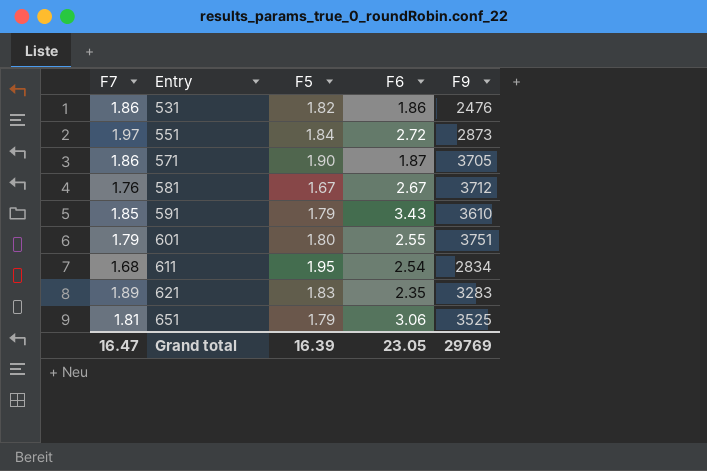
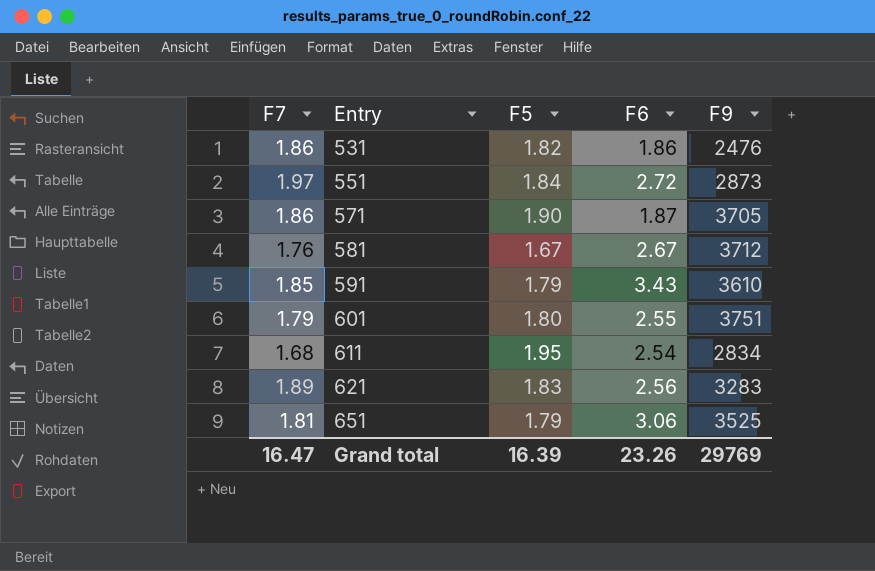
621 | F6: 2.35 -> 2.56
Grand total | F6: 23.05 -> 23.26

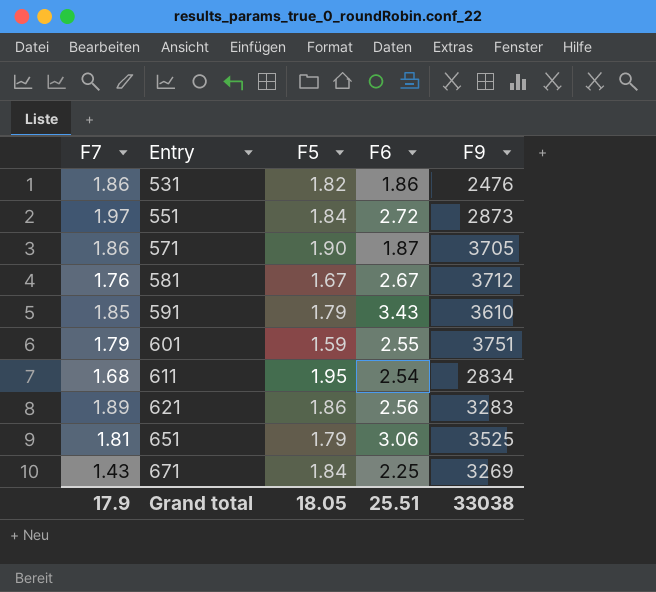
601 | F5: 1.80 -> 1.59
621 | F5: 1.83 -> 1.86
row 671: none -> 1.43 | 1.84 | 2.25 | 3269
Grand total | F7: 16.47 -> 17.9
Grand total | F5: 16.39 -> 18.05
Grand total | F6: 23.26 -> 25.51
Grand total | F9: 29769 -> 33038

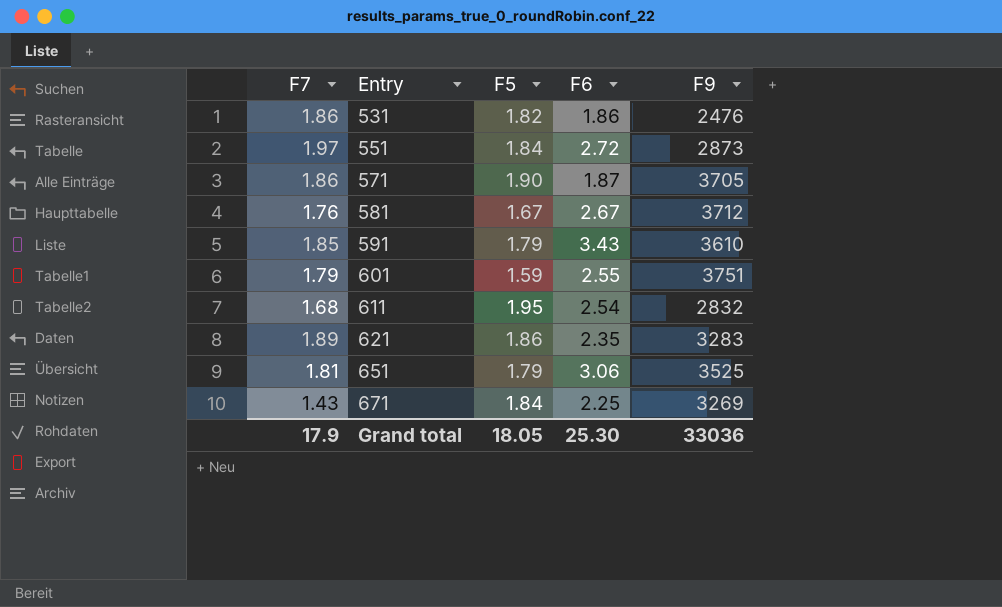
611 | F9: 2834 -> 2832
621 | F6: 2.56 -> 2.35
Grand total | F6: 25.51 -> 25.30
Grand total | F9: 33038 -> 33036

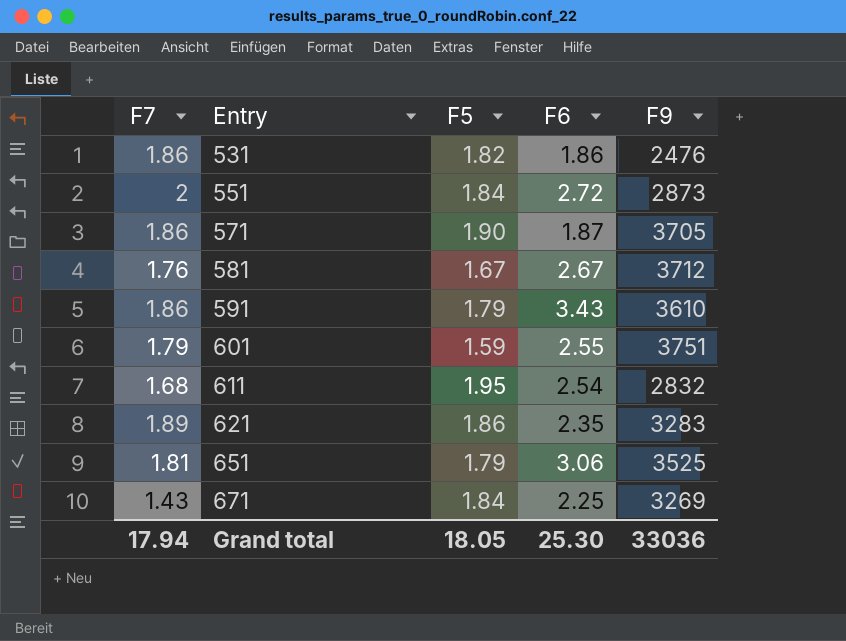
551 | F7: 1.97 -> 2
591 | F7: 1.85 -> 1.86
Grand total | F7: 17.9 -> 17.94

